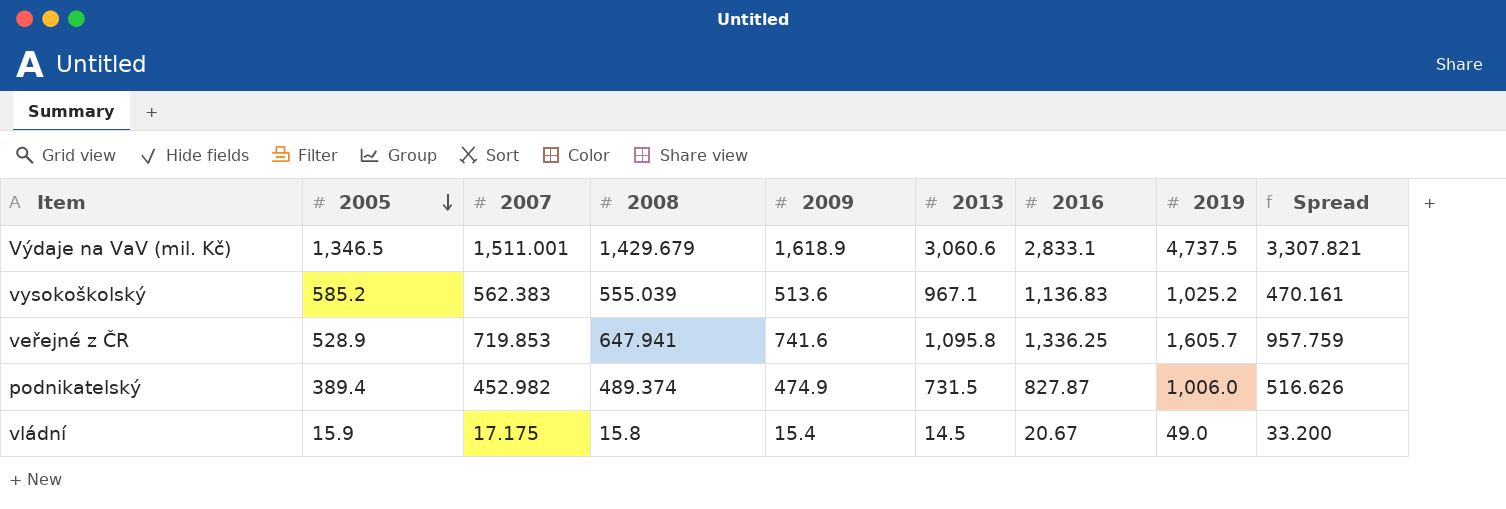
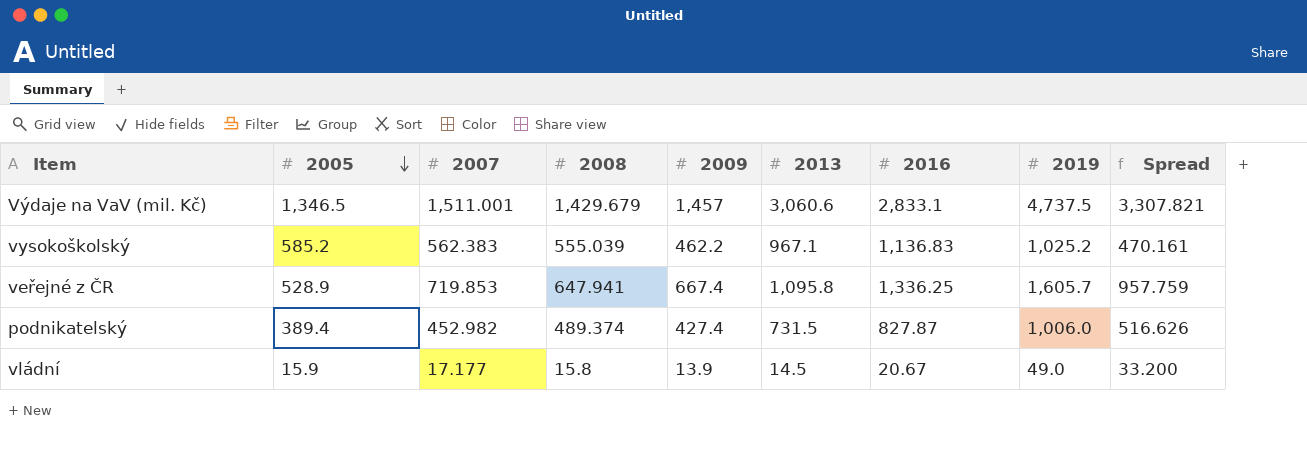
Výdaje na VaV (mil. Kč) | 2009: 1,618.9 -> 1,457
vysokoškolský | 2009: 513.6 -> 462.2
veřejné z ČR | 2009: 741.6 -> 667.4
podnikatelský | 2009: 474.9 -> 427.4
vládní | 2007: 17.175 -> 17.177
vládní | 2009: 15.4 -> 13.9

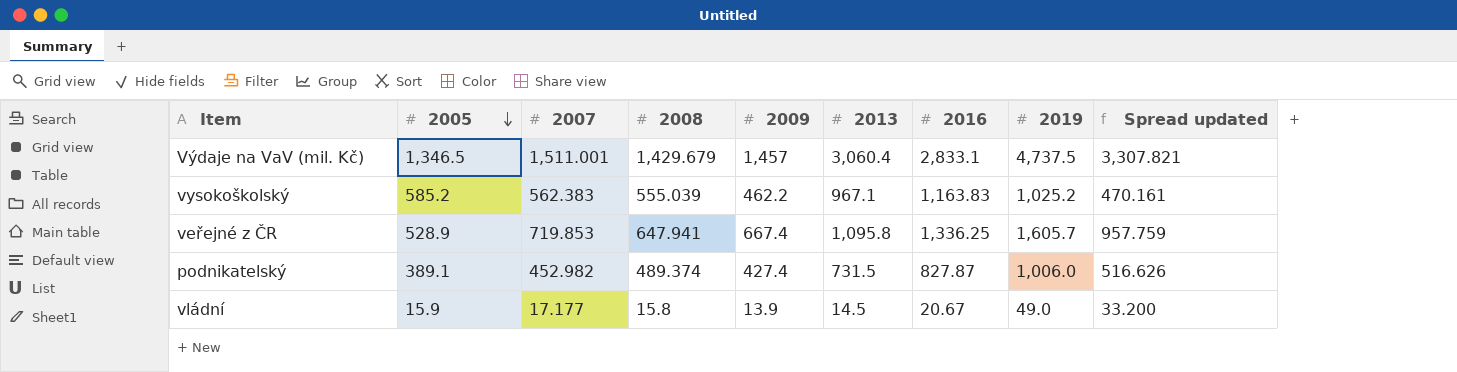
column name: Spread -> Spread updated
Výdaje na VaV (mil. Kč) | 2013: 3,060.6 -> 3,060.4
vysokoškolský | 2016: 1,136.83 -> 1,163.83
podnikatelský | 2005: 389.4 -> 389.1

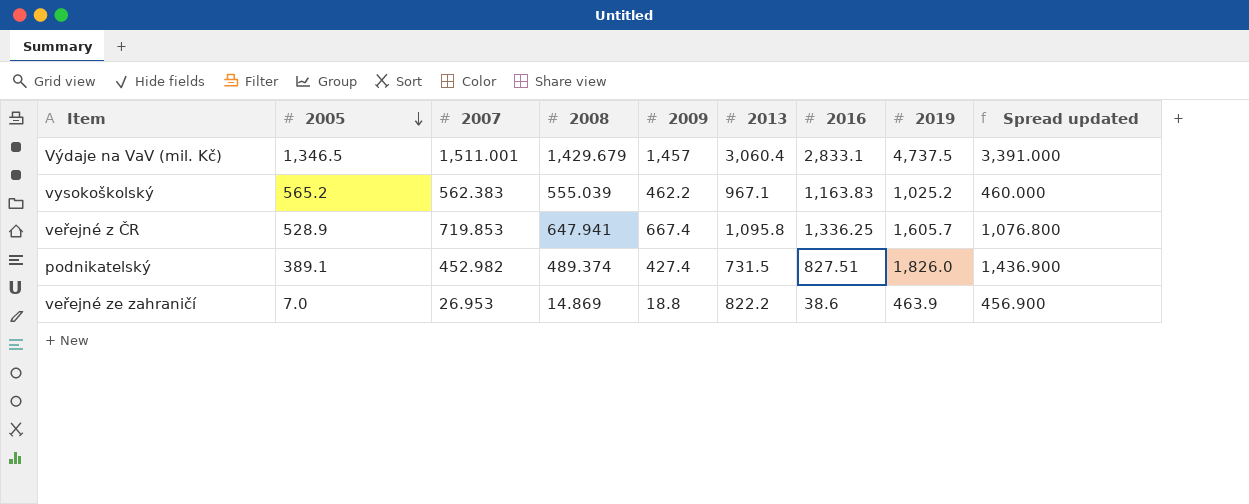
column Spread updated | formula: [2019] - [2008] -> [2019] - [2005]
row vládní: 15.9 | 17.177 | 15.8 | 13.9 | 14.5 | 20.67 | 49.0 | 33.200 -> none
vysokoškolský | 2005: 585.2 -> 565.2
podnikatelský | 2016: 827.87 -> 827.51
podnikatelský | 2019: 1,006.0 -> 1,826.0
row veřejné ze zahraničí: none -> 7.0 | 26.953 | 14.869 | 18.8 | 822.2 | 38.6 | 463.9 | 456.900

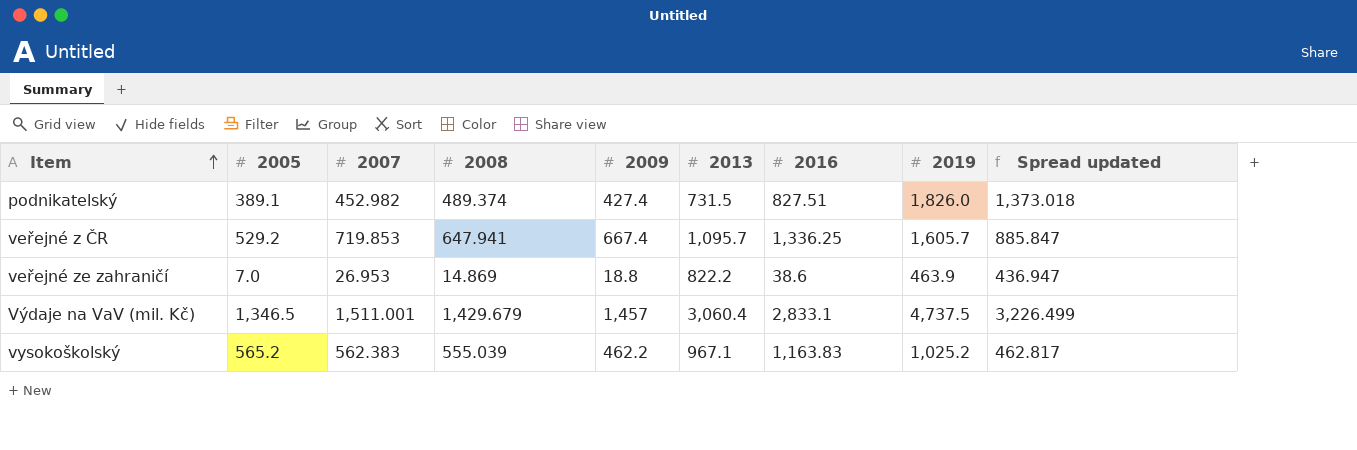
row order: 2005 descending -> Item ascending
column Spread updated | formula: [2019] - [2005] -> [2019] - [2007]
veřejné z ČR | 2005: 528.9 -> 529.2
veřejné z ČR | 2013: 1,095.8 -> 1,095.7

